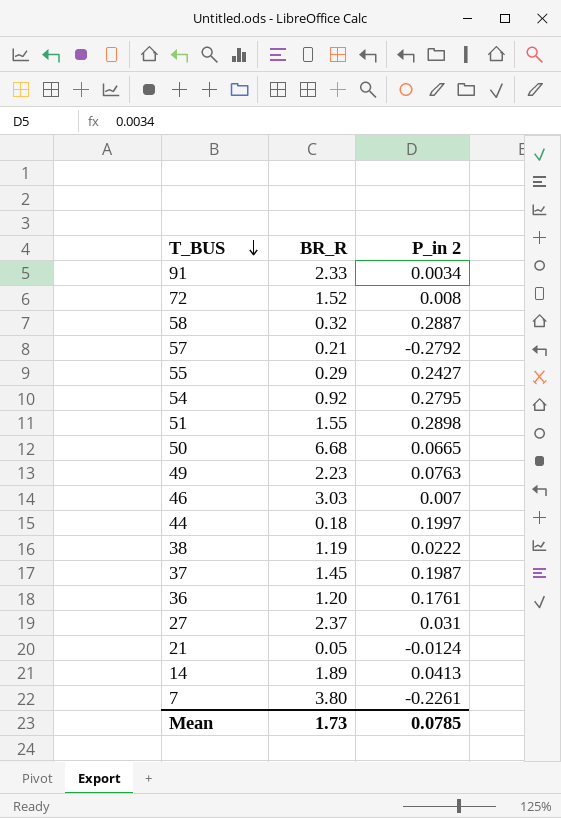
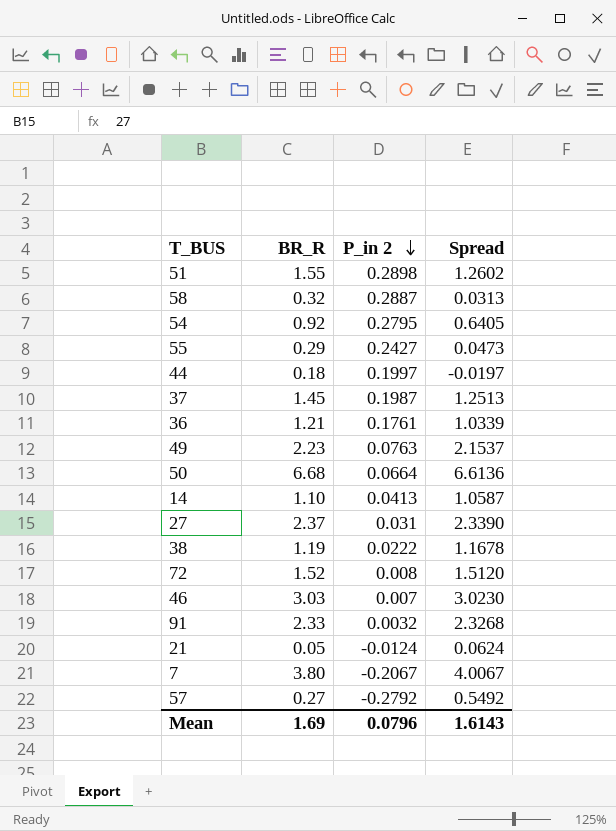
row order: T_BUS descending -> P_in 2 descending
column Spread | formula: none -> [BR_R] - [P_in 2]
36 | BR_R: 1.20 -> 1.21
50 | P_in 2: 0.0665 -> 0.0664
14 | BR_R: 1.89 -> 1.10
91 | P_in 2: 0.0034 -> 0.0032
7 | P_in 2: -0.2261 -> -0.2067
57 | BR_R: 0.21 -> 0.27
Mean | BR_R: 1.73 -> 1.69
Mean | P_in 2: 0.0785 -> 0.0796

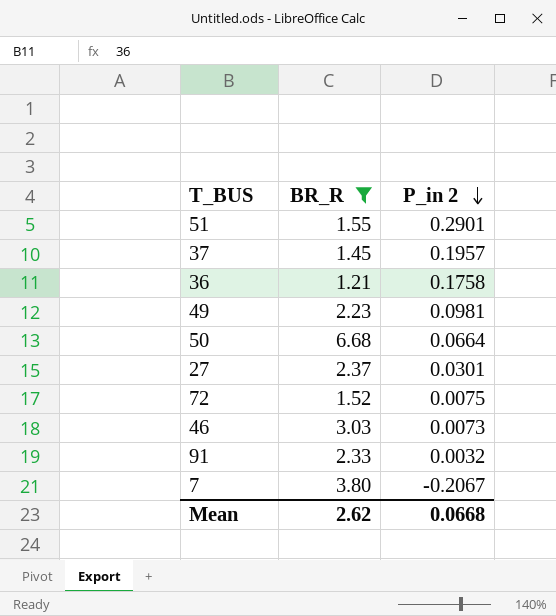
filter: none -> BR_R >= 1.21
column Spread | formula: [BR_R] - [P_in 2] -> none
51 | P_in 2: 0.2898 -> 0.2901
37 | P_in 2: 0.1987 -> 0.1957
36 | P_in 2: 0.1761 -> 0.1758
49 | P_in 2: 0.0763 -> 0.0981
27 | P_in 2: 0.031 -> 0.0301
72 | P_in 2: 0.008 -> 0.0075
46 | P_in 2: 0.007 -> 0.0073
Mean | BR_R: 1.69 -> 2.62
Mean | P_in 2: 0.0796 -> 0.0668

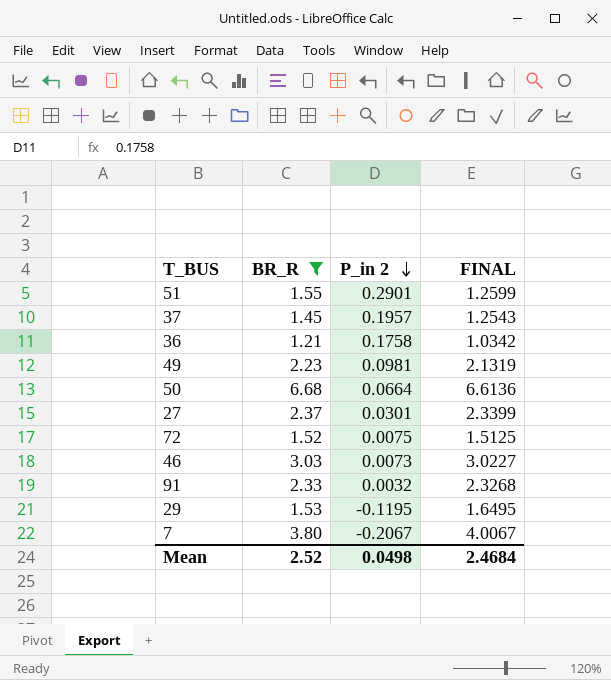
column FINAL | formula: none -> [BR_R] - [P_in 2]
row 29: none -> 1.53 | -0.1195 | 1.6495
Mean | BR_R: 2.62 -> 2.52
Mean | P_in 2: 0.0668 -> 0.0498

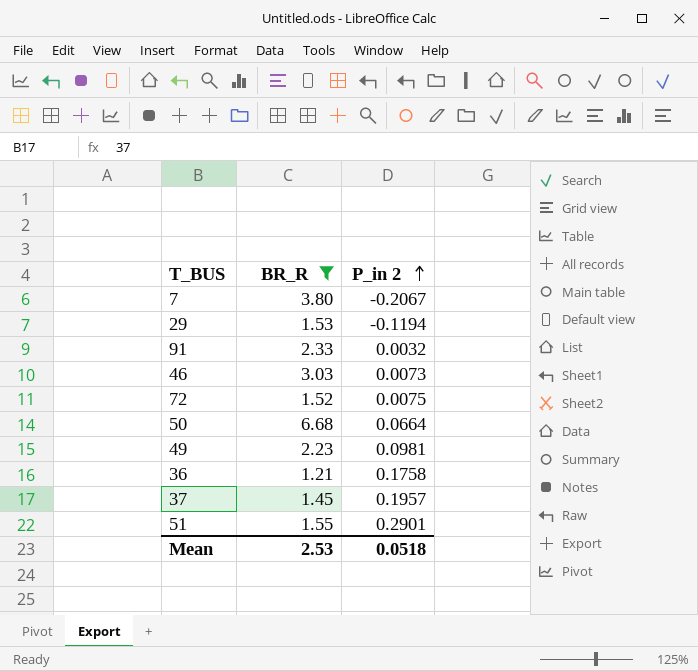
row order: P_in 2 descending -> P_in 2 ascending
column FINAL | formula: [BR_R] - [P_in 2] -> none
row 27: 2.37 | 0.0301 | 2.3399 -> none
29 | P_in 2: -0.1195 -> -0.1194
Mean | BR_R: 2.52 -> 2.53
Mean | P_in 2: 0.0498 -> 0.0518

